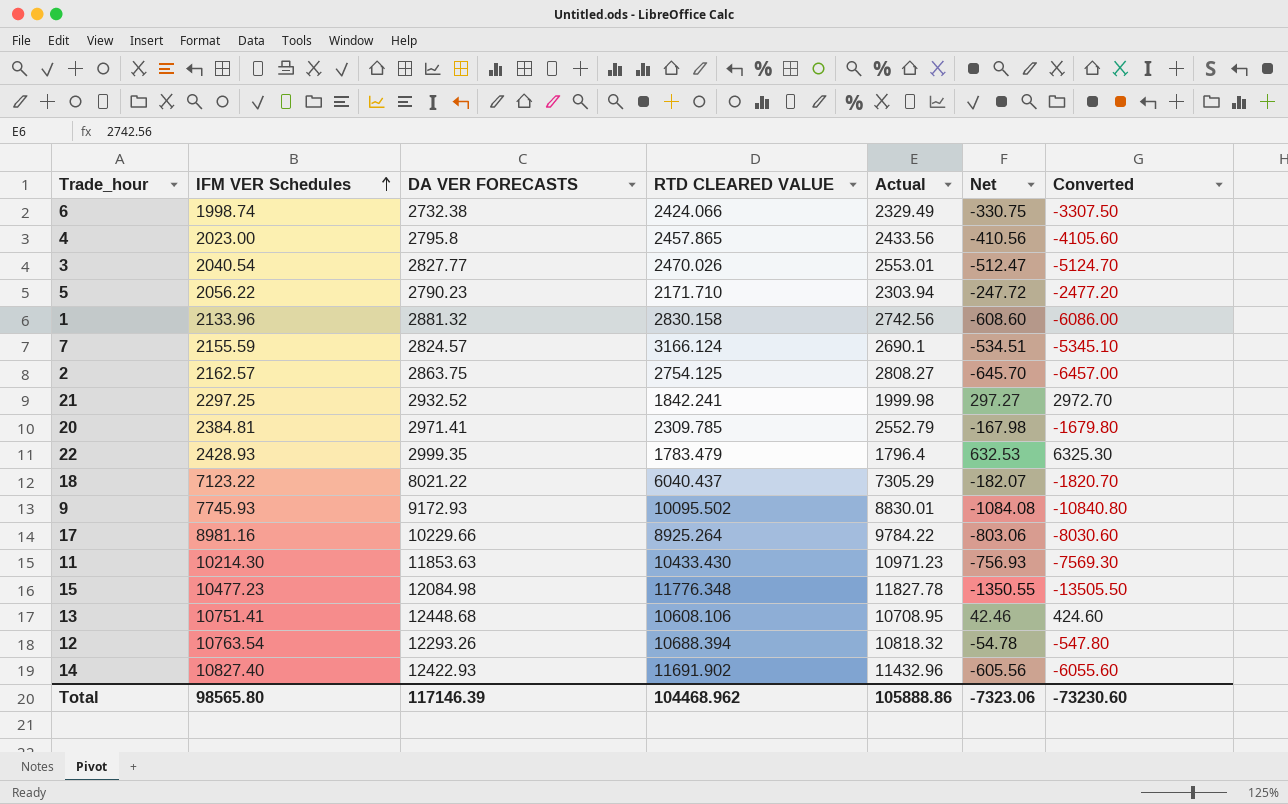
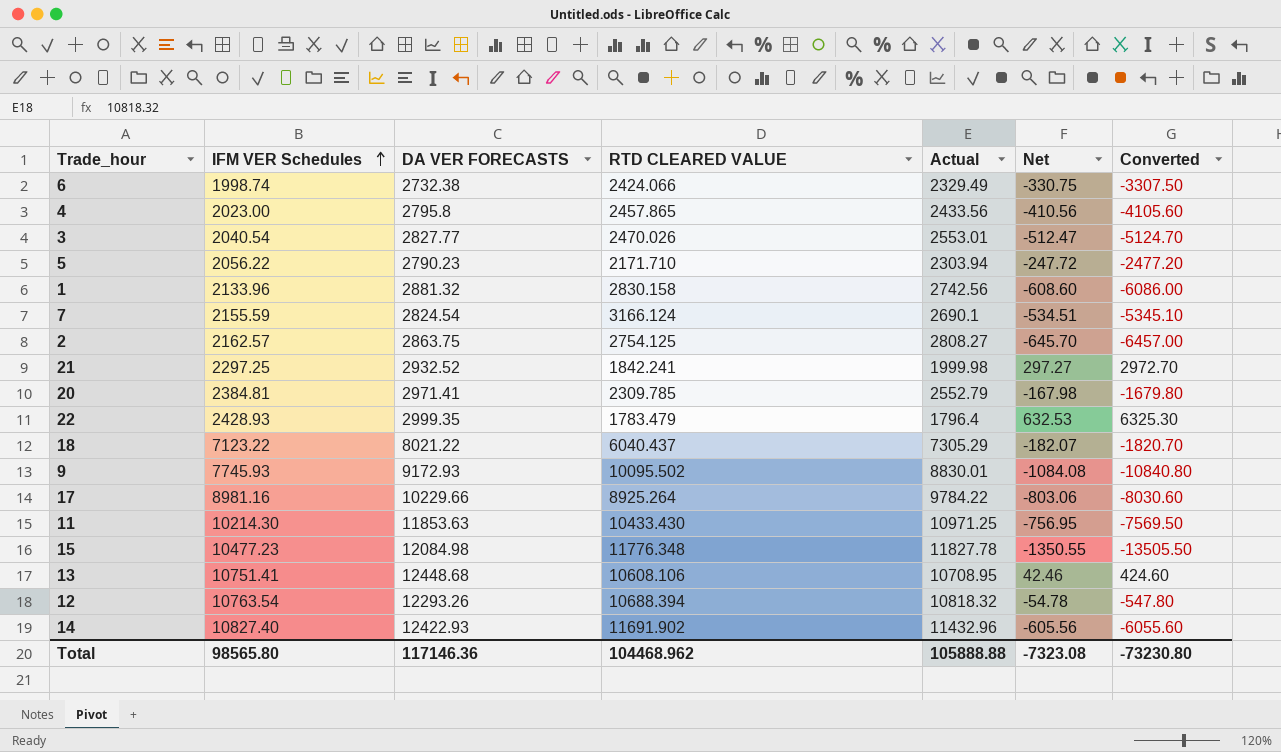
7 | DA VER FORECASTS: 2824.57 -> 2824.54
11 | Actual: 10971.23 -> 10971.25
11 | Net: -756.93 -> -756.95
11 | Converted: -7569.30 -> -7569.50
Total | DA VER FORECASTS: 117146.39 -> 117146.36
Total | Actual: 105888.86 -> 105888.88
Total | Net: -7323.06 -> -7323.08
Total | Converted: -73230.60 -> -73230.80

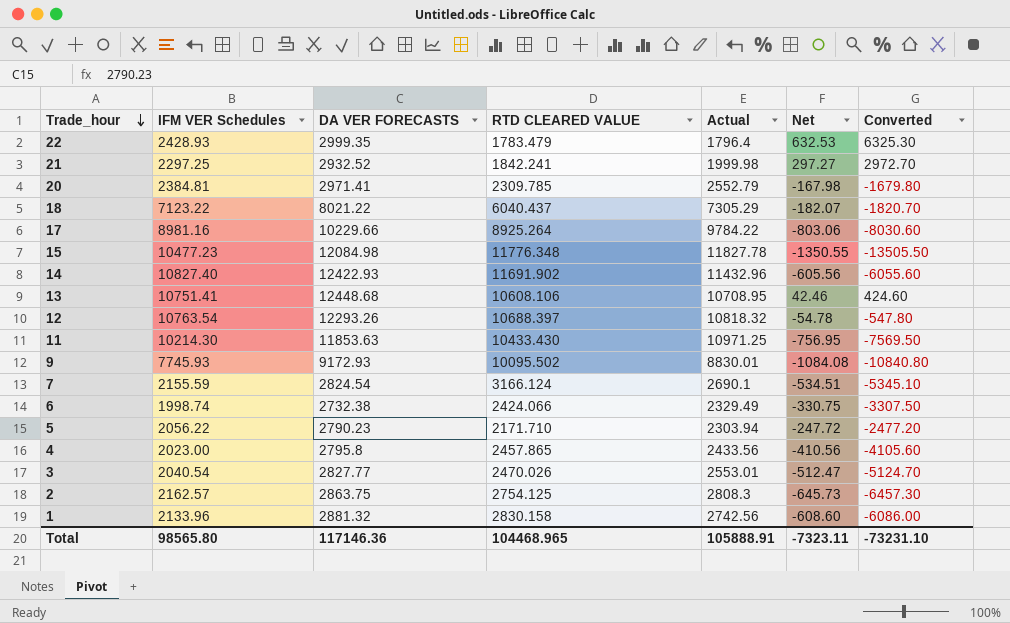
row order: IFM VER Schedules ascending -> Trade_hour descending
12 | RTD CLEARED VALUE: 10688.394 -> 10688.397
2 | Actual: 2808.27 -> 2808.3
2 | Net: -645.70 -> -645.73
2 | Converted: -6457.00 -> -6457.30
Total | RTD CLEARED VALUE: 104468.962 -> 104468.965
Total | Actual: 105888.88 -> 105888.91
Total | Net: -7323.08 -> -7323.11
Total | Converted: -73230.80 -> -73231.10

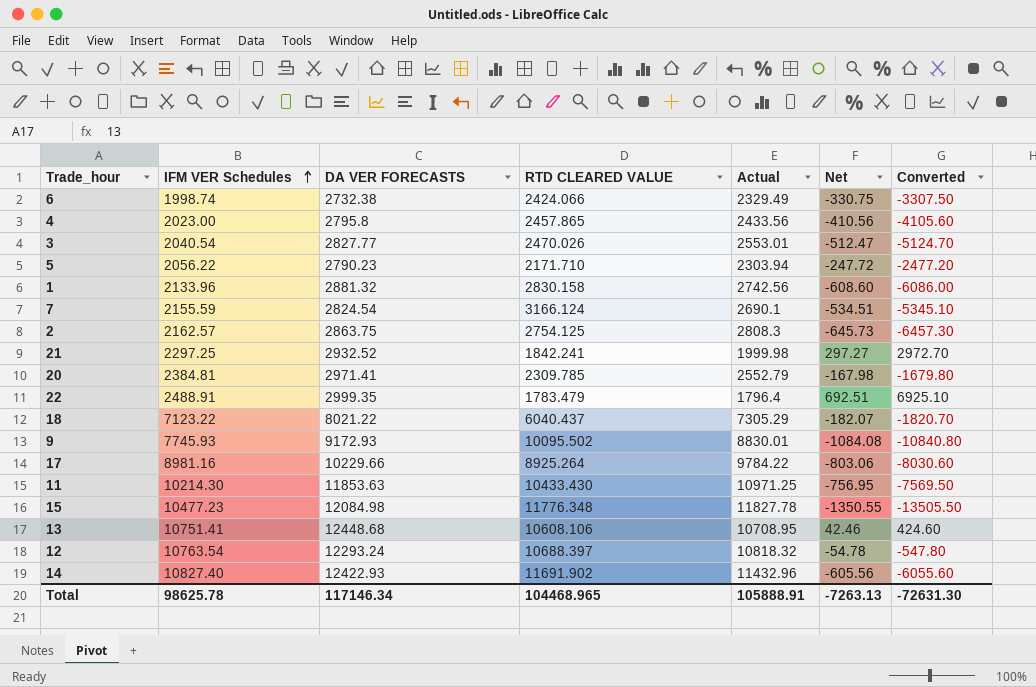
row order: Trade_hour descending -> IFM VER Schedules ascending
22 | IFM VER Schedules: 2428.93 -> 2488.91
22 | Net: 632.53 -> 692.51
22 | Converted: 6325.30 -> 6925.10
12 | DA VER FORECASTS: 12293.26 -> 12293.24
Total | IFM VER Schedules: 98565.80 -> 98625.78
Total | DA VER FORECASTS: 117146.36 -> 117146.34
Total | Net: -7323.11 -> -7263.13
Total | Converted: -73231.10 -> -72631.30

